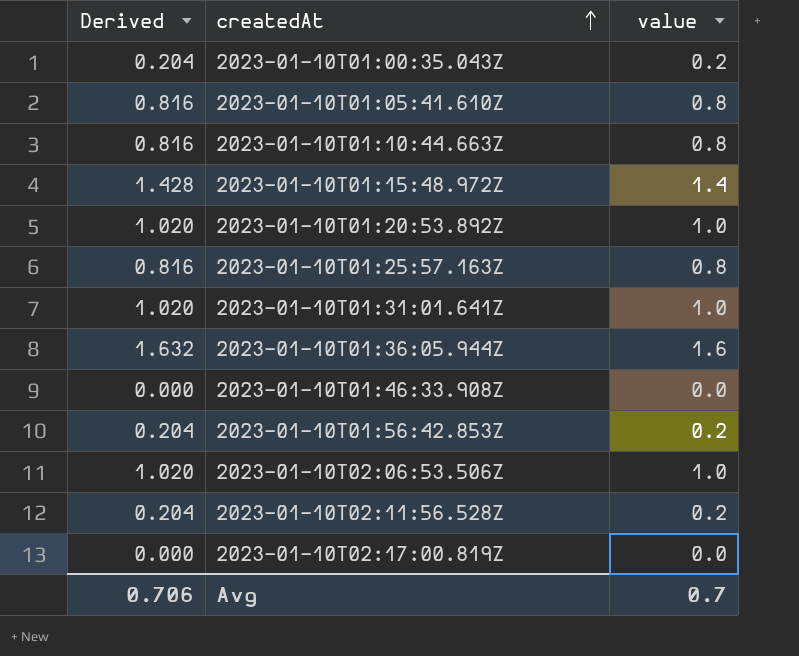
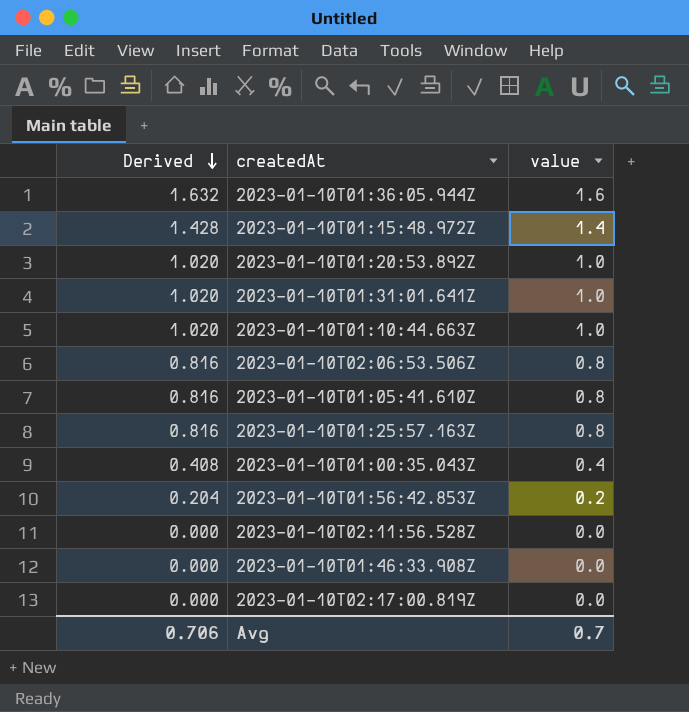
row order: createdAt ascending -> Derived descending
2023-01-10T01:10:44.663Z | Derived: 0.816 -> 1.020
2023-01-10T01:10:44.663Z | value: 0.8 -> 1.0
2023-01-10T02:06:53.506Z | Derived: 1.020 -> 0.816
2023-01-10T02:06:53.506Z | value: 1.0 -> 0.8
2023-01-10T01:00:35.043Z | Derived: 0.204 -> 0.408
2023-01-10T01:00:35.043Z | value: 0.2 -> 0.4
2023-01-10T02:11:56.528Z | Derived: 0.204 -> 0.000
2023-01-10T02:11:56.528Z | value: 0.2 -> 0.0

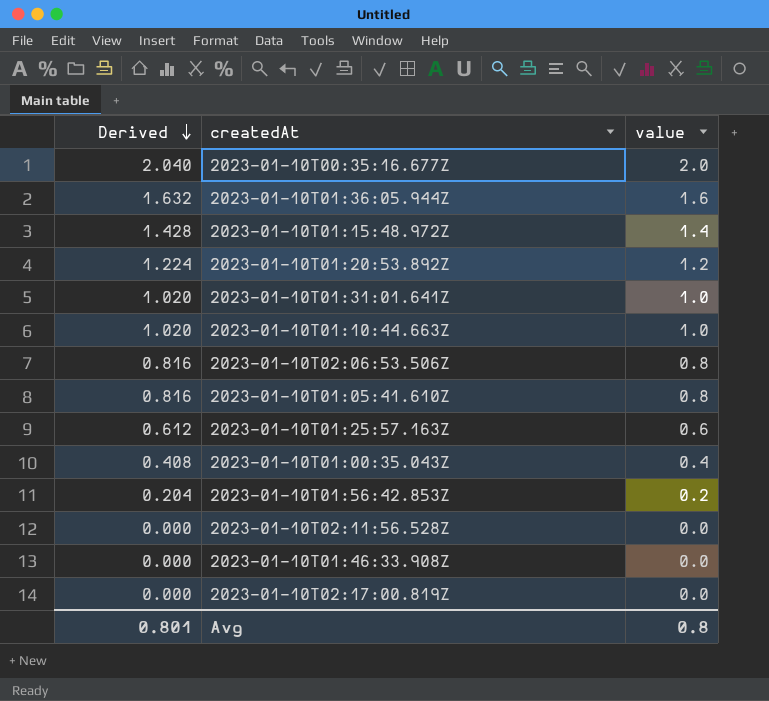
row 2023-01-10T00:35:16.677Z: none -> 2.040 | 2.0
2023-01-10T01:20:53.892Z | Derived: 1.020 -> 1.224
2023-01-10T01:20:53.892Z | value: 1.0 -> 1.2
2023-01-10T01:25:57.163Z | Derived: 0.816 -> 0.612
2023-01-10T01:25:57.163Z | value: 0.8 -> 0.6
Avg | Derived: 0.706 -> 0.801
Avg | value: 0.7 -> 0.8

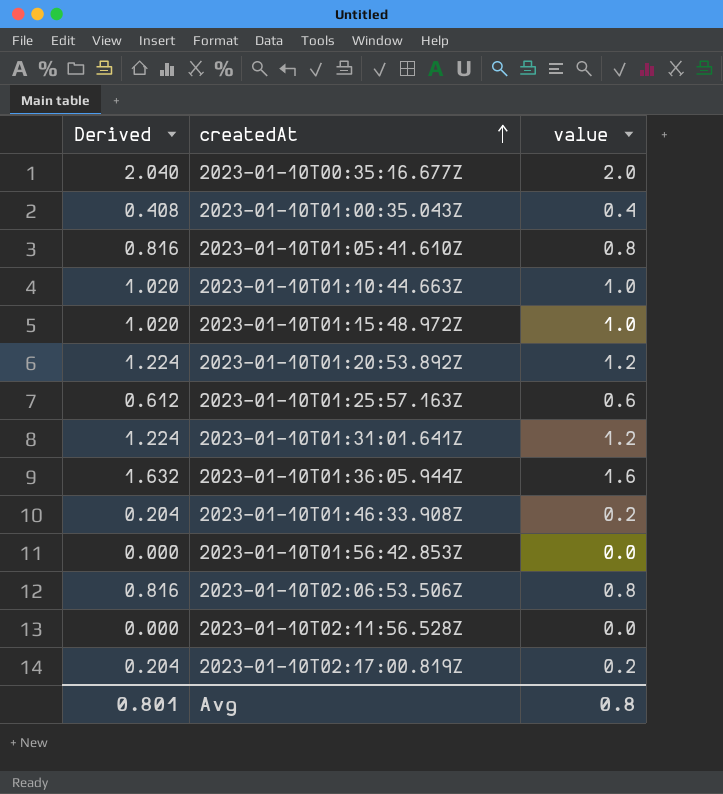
row order: Derived descending -> createdAt ascending
2023-01-10T01:15:48.972Z | Derived: 1.428 -> 1.020
2023-01-10T01:15:48.972Z | value: 1.4 -> 1.0
2023-01-10T01:31:01.641Z | Derived: 1.020 -> 1.224
2023-01-10T01:31:01.641Z | value: 1.0 -> 1.2
2023-01-10T01:46:33.908Z | Derived: 0.000 -> 0.204
2023-01-10T01:46:33.908Z | value: 0.0 -> 0.2
2023-01-10T01:56:42.853Z | Derived: 0.204 -> 0.000
2023-01-10T01:56:42.853Z | value: 0.2 -> 0.0
2023-01-10T02:17:00.819Z | Derived: 0.000 -> 0.204
2023-01-10T02:17:00.819Z | value: 0.0 -> 0.2

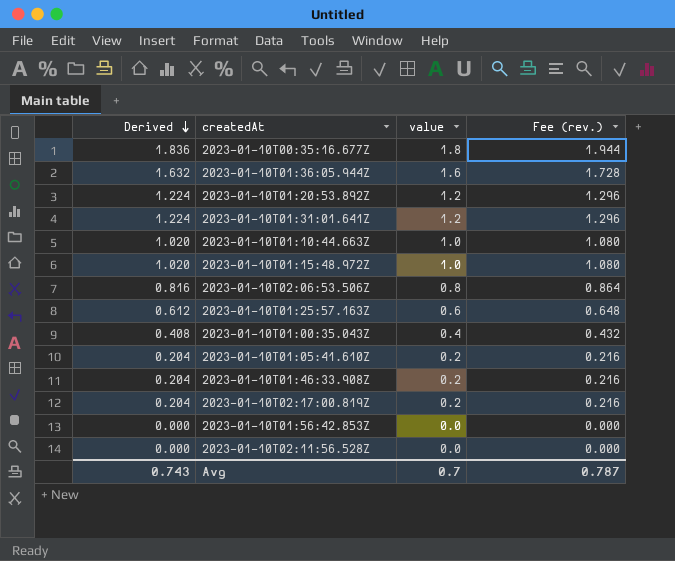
row order: createdAt ascending -> Derived descending
column Fee (rev.) | formula: none -> [value] * 1.08
2023-01-10T00:35:16.677Z | Derived: 2.040 -> 1.836
2023-01-10T00:35:16.677Z | value: 2.0 -> 1.8
2023-01-10T01:05:41.610Z | Derived: 0.816 -> 0.204
2023-01-10T01:05:41.610Z | value: 0.8 -> 0.2
Avg | Derived: 0.801 -> 0.743
Avg | value: 0.8 -> 0.7

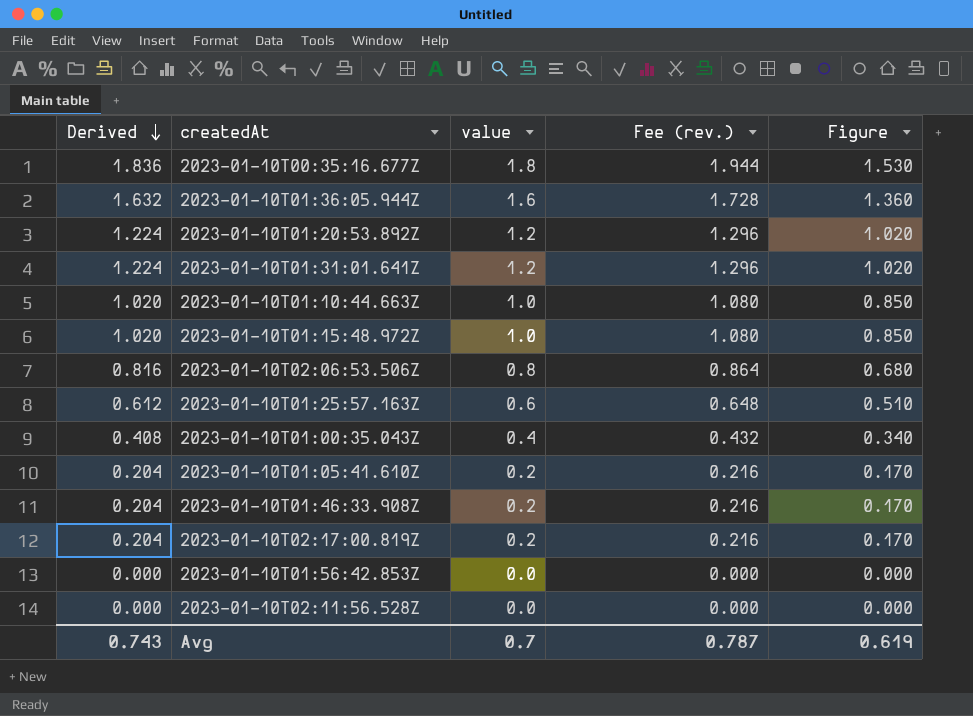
column Figure | formula: none -> [value] * 0.85

